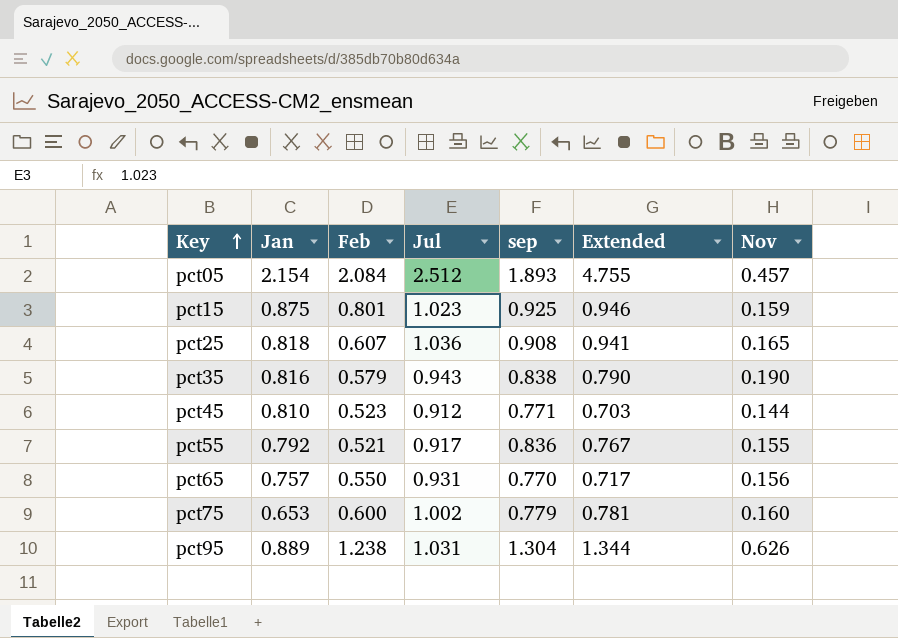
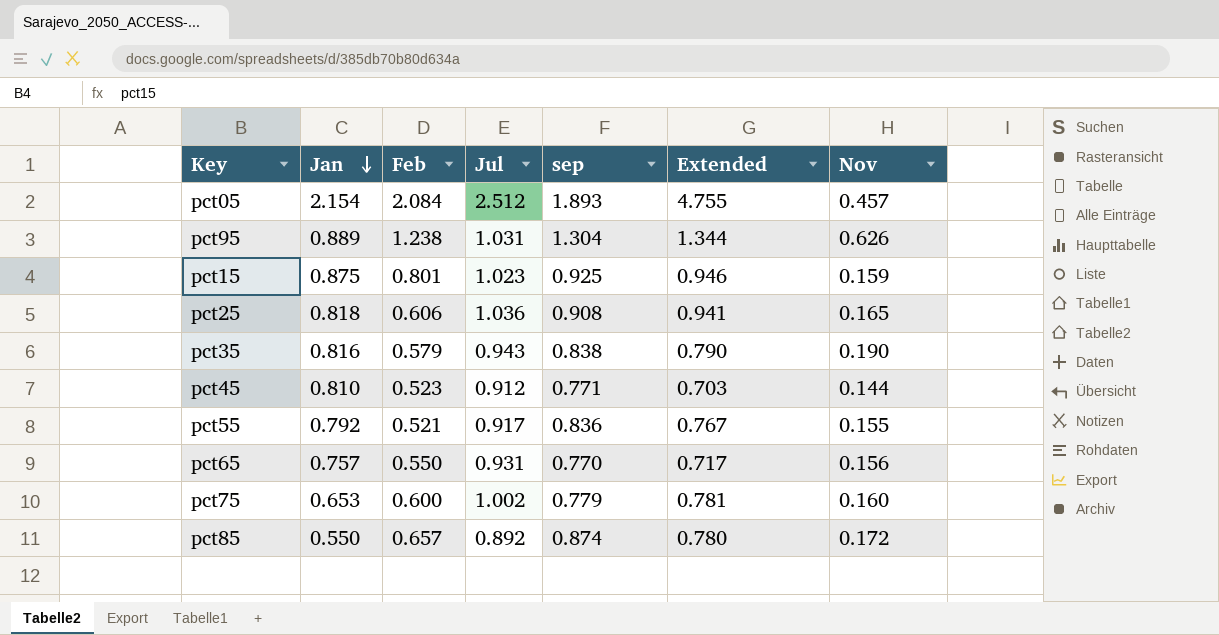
row order: Key ascending -> Jan descending
pct25 | Feb: 0.607 -> 0.606
row pct85: none -> 0.550 | 0.657 | 0.892 | 0.874 | 0.780 | 0.172

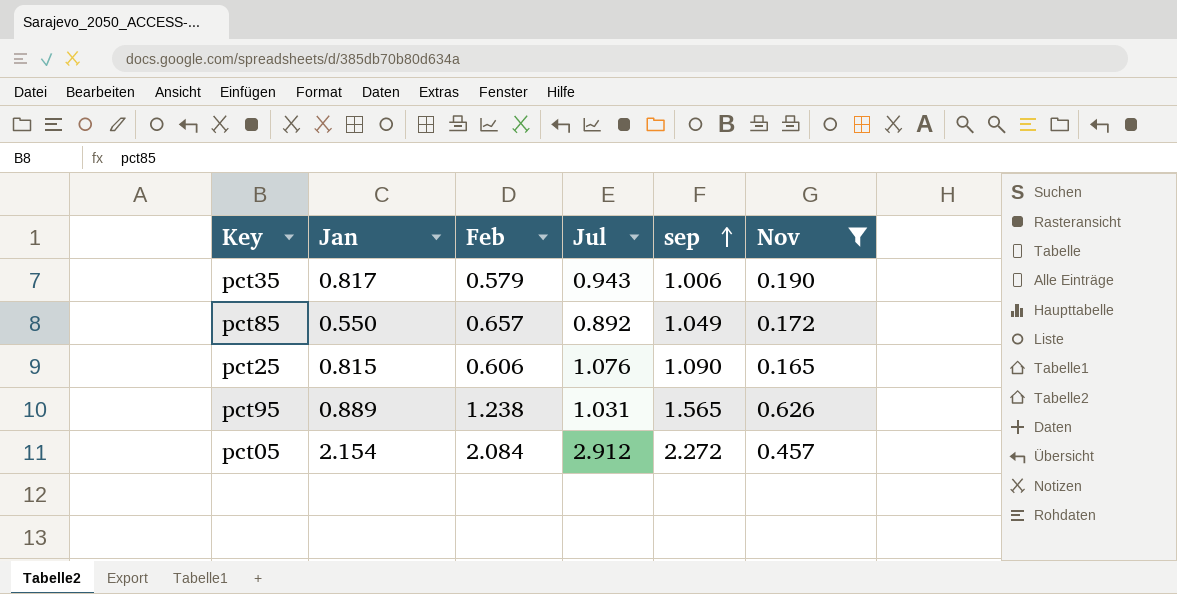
filter: none -> Nov >= 0.165
row order: Jan descending -> sep ascending
column Extended | formula: [Jul] * [sep] -> none
pct35 | Jan: 0.816 -> 0.817
pct35 | sep: 0.838 -> 1.006
pct85 | sep: 0.874 -> 1.049
pct25 | Jan: 0.818 -> 0.815
pct25 | Jul: 1.036 -> 1.076
pct25 | sep: 0.908 -> 1.090
pct95 | sep: 1.304 -> 1.565
pct05 | Jul: 2.512 -> 2.912
pct05 | sep: 1.893 -> 2.272

